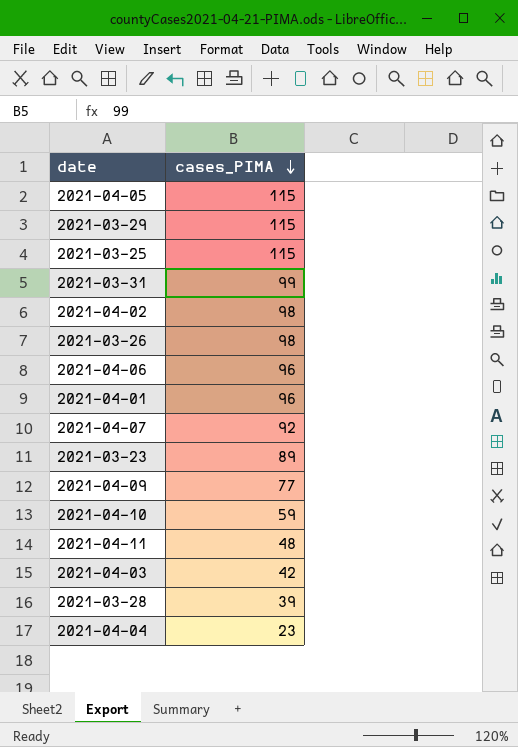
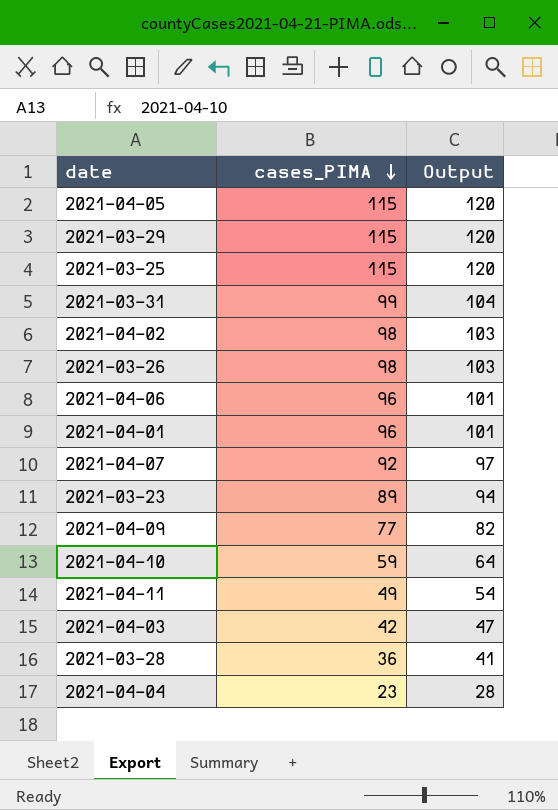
column Output | formula: none -> [cases_PIMA] + 5
2021-04-11 | cases_PIMA: 48 -> 49
2021-03-28 | cases_PIMA: 39 -> 36

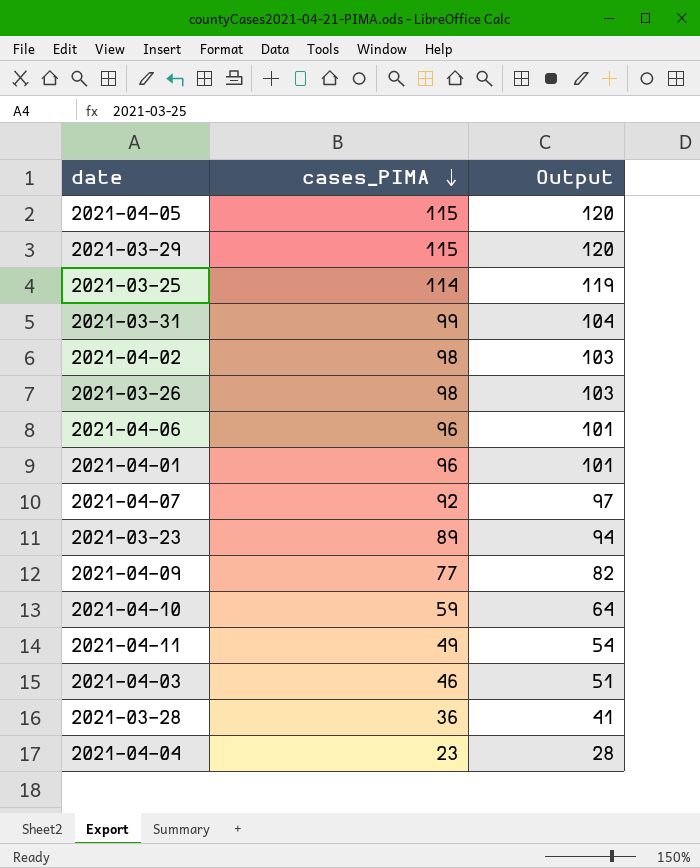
2021-03-25 | cases_PIMA: 115 -> 114
2021-03-25 | Output: 120 -> 119
2021-04-03 | cases_PIMA: 42 -> 46
2021-04-03 | Output: 47 -> 51

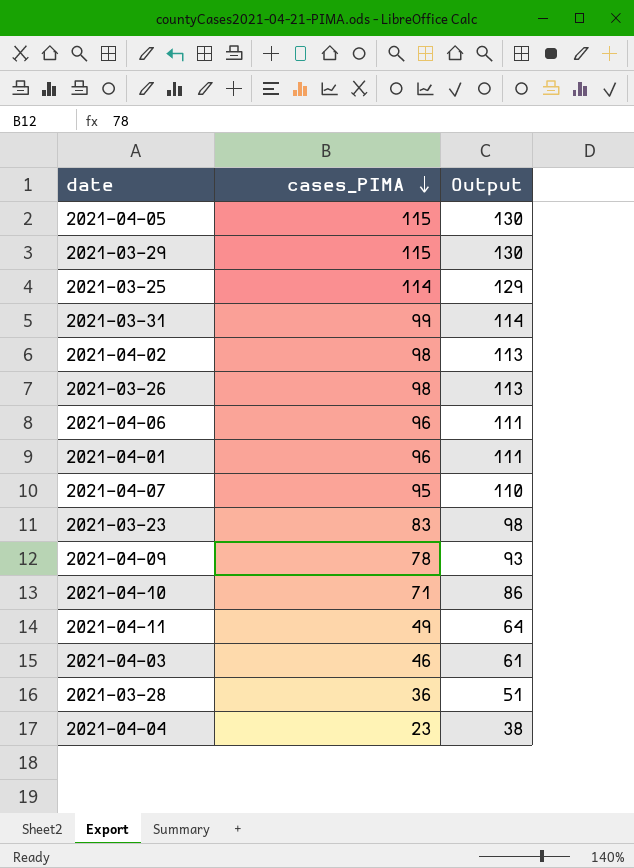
column Output | formula: [cases_PIMA] + 5 -> [cases_PIMA] + 15
2021-04-07 | cases_PIMA: 92 -> 95
2021-03-23 | cases_PIMA: 89 -> 83
2021-04-09 | cases_PIMA: 77 -> 78
2021-04-10 | cases_PIMA: 59 -> 71

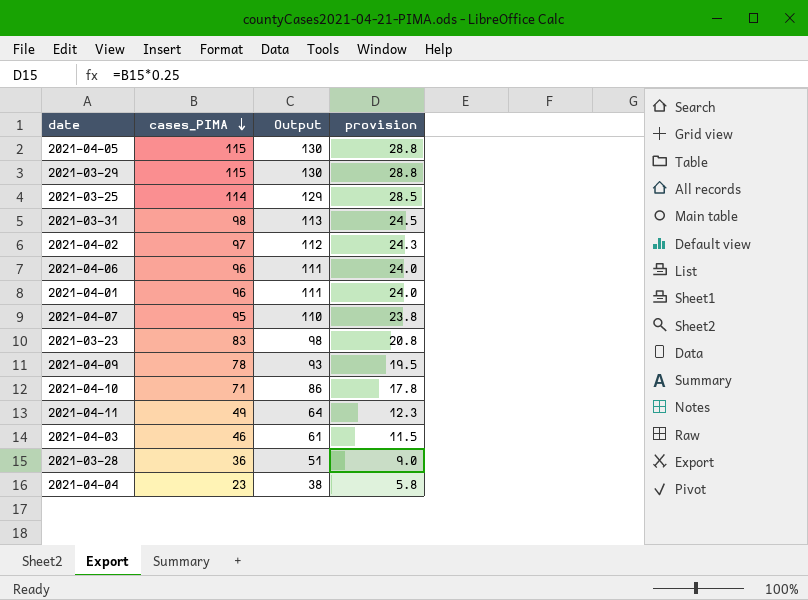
column provision | formula: none -> [cases_PIMA] * 0.25
row 2021-03-26: 98 | 113 -> none
2021-03-31 | cases_PIMA: 99 -> 98
2021-03-31 | Output: 114 -> 113
2021-04-02 | cases_PIMA: 98 -> 97
2021-04-02 | Output: 113 -> 112

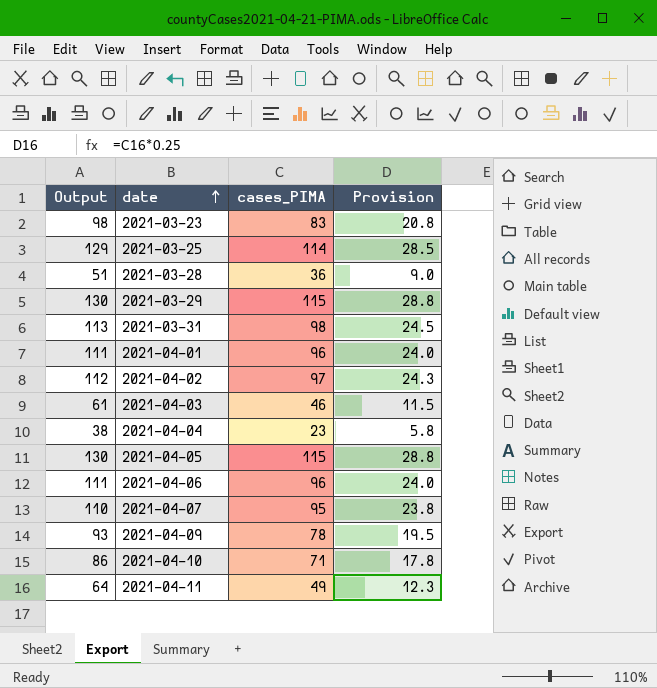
row order: cases_PIMA descending -> date ascending
column Output | position: 3 -> 1
column name: provision -> Provision

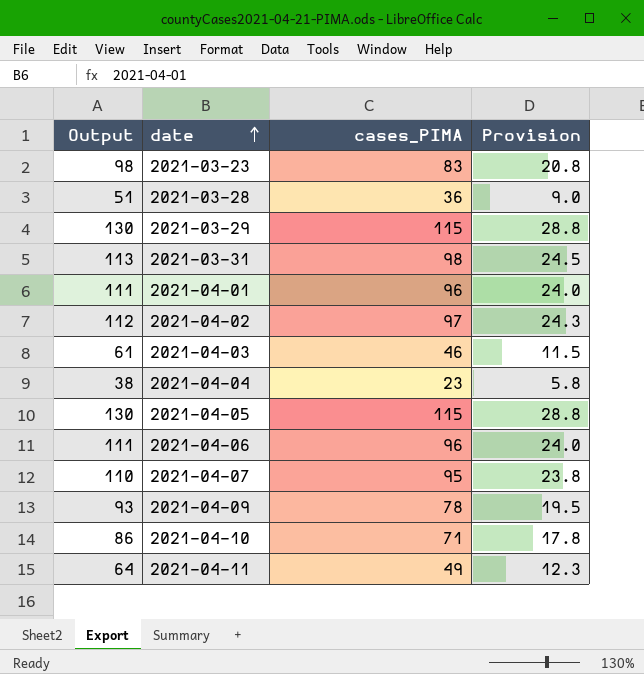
row 2021-03-25: 129 | 114 | 28.5 -> none

